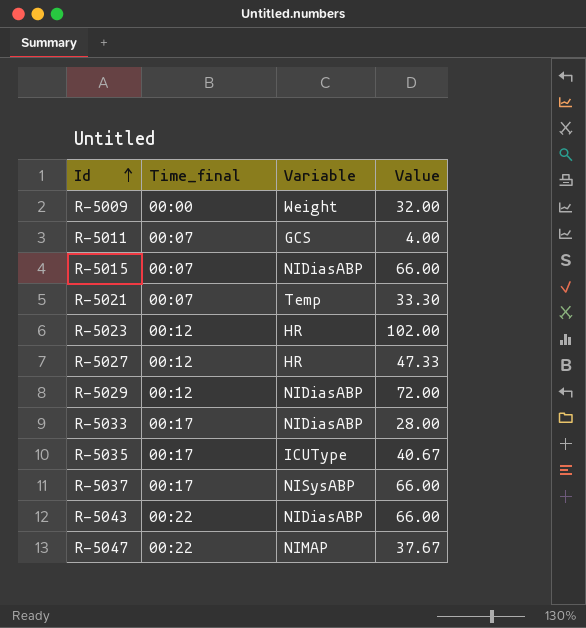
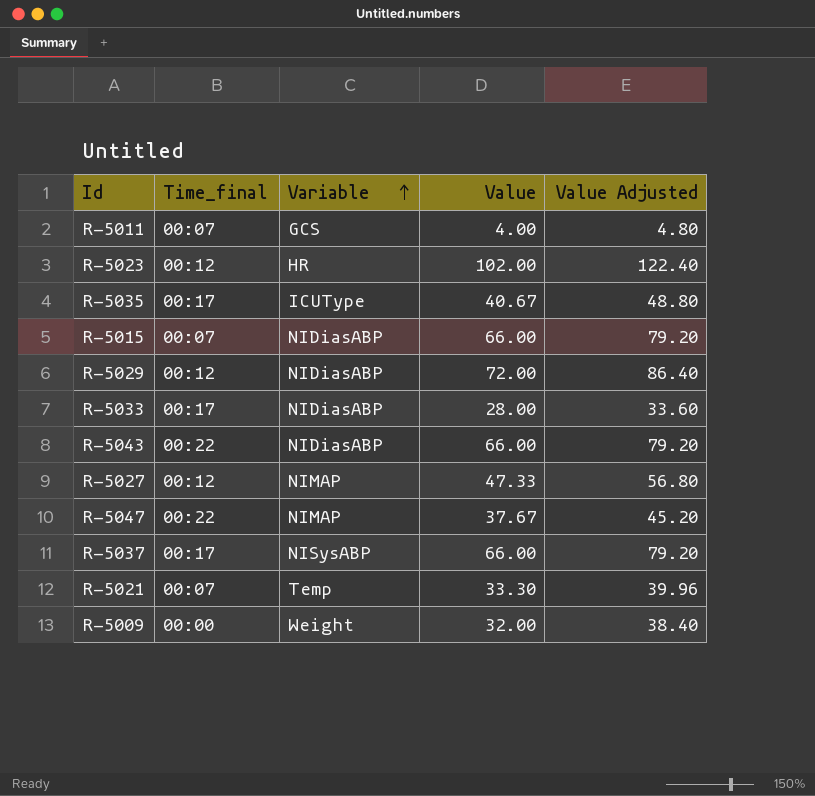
row order: Id ascending -> Variable ascending
column Value Adjusted | formula: none -> [Value] * 1.2
R-5027 | Variable: HR -> NIMAP

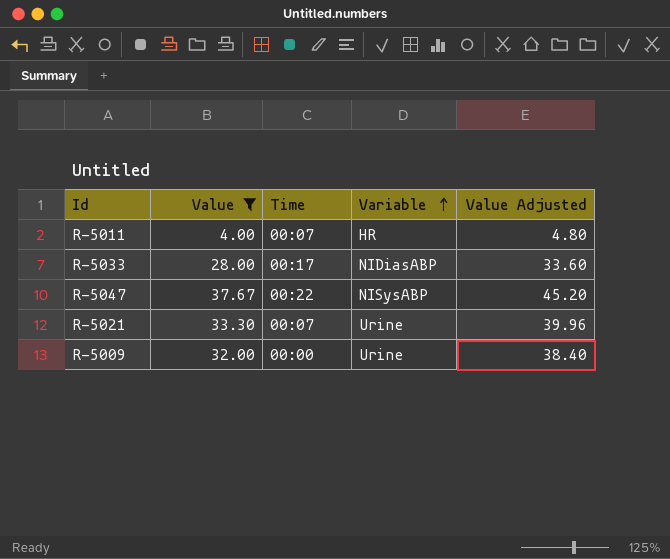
filter: none -> Value <= 37.67
column Value | position: 4 -> 2
column name: Time_final -> Time
R-5011 | Variable: GCS -> HR
R-5047 | Variable: NIMAP -> NISysABP
R-5021 | Variable: Temp -> Urine
R-5009 | Variable: Weight -> Urine

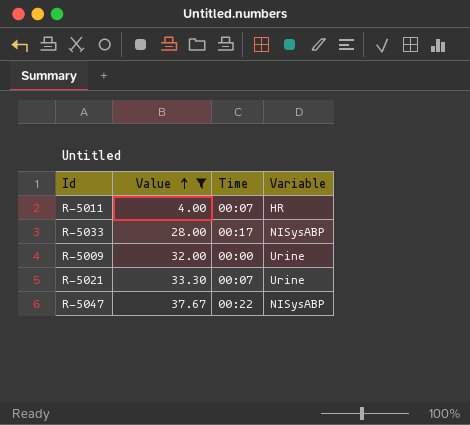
row order: Variable ascending -> Value ascending
column Value Adjusted | formula: [Value] * 1.2 -> none
R-5033 | Variable: NIDiasABP -> NISysABP

